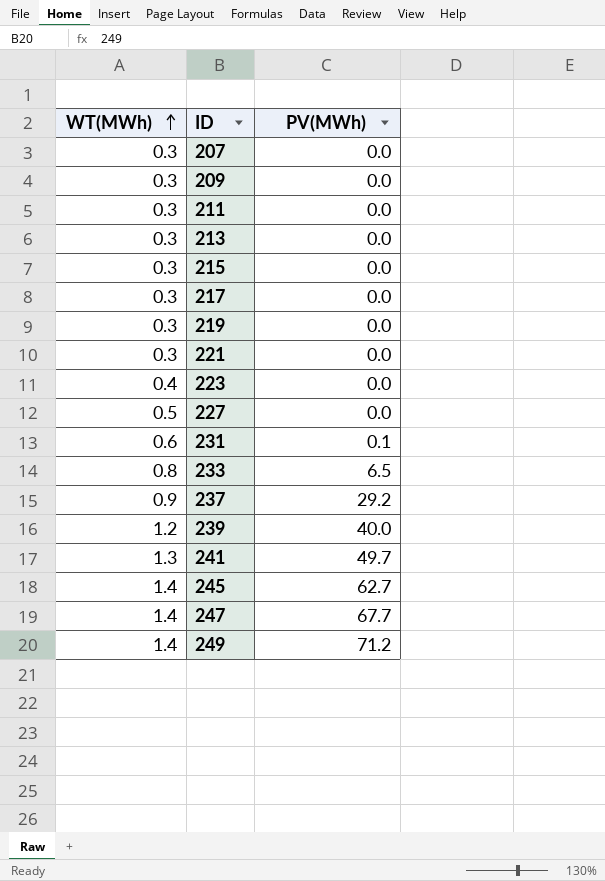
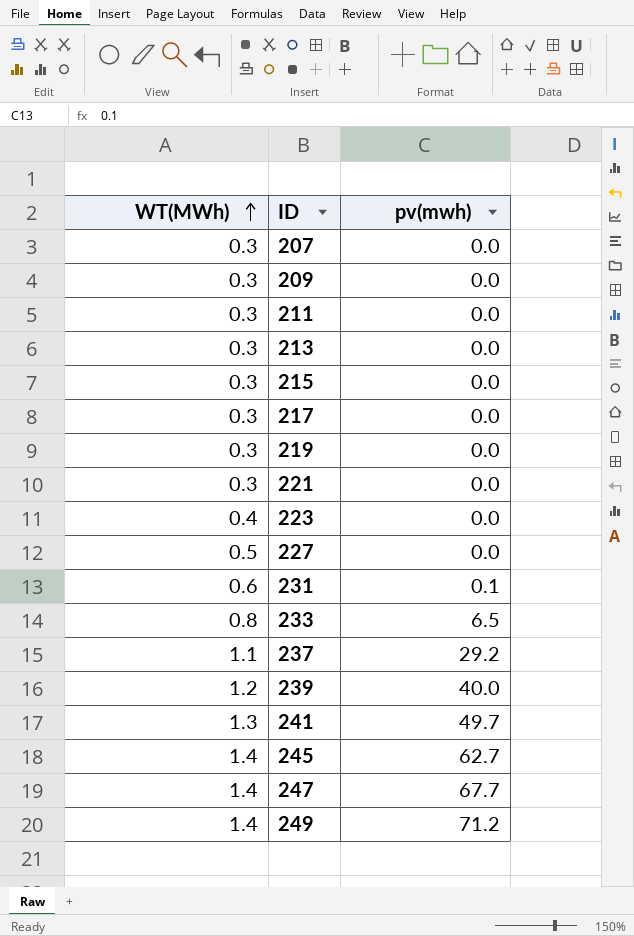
column name: PV(MWh) -> pv(mwh)
237 | WT(MWh): 0.9 -> 1.1

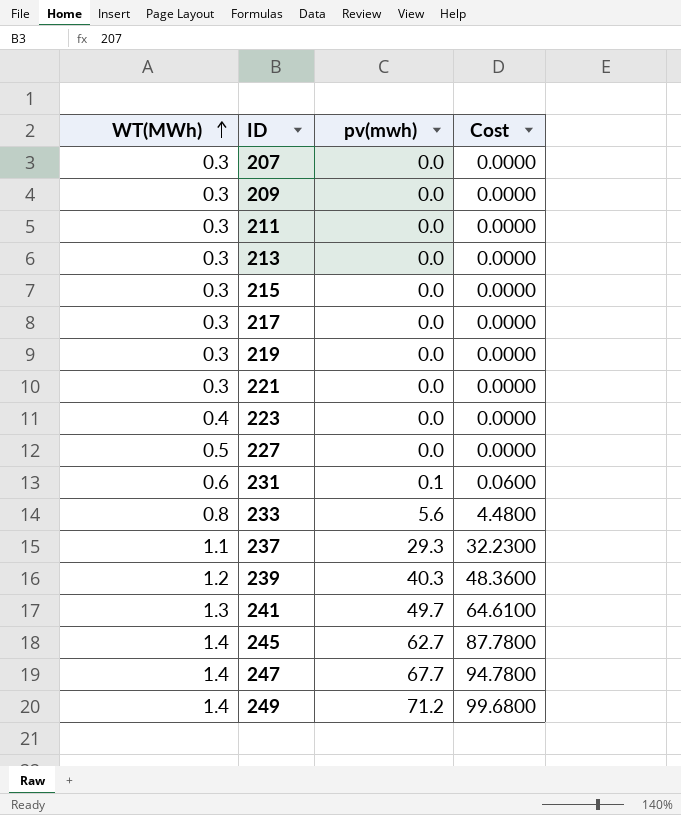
column Cost | formula: none -> [WT(MWh)] * [pv(mwh)]
233 | pv(mwh): 6.5 -> 5.6
237 | pv(mwh): 29.2 -> 29.3
239 | pv(mwh): 40.0 -> 40.3

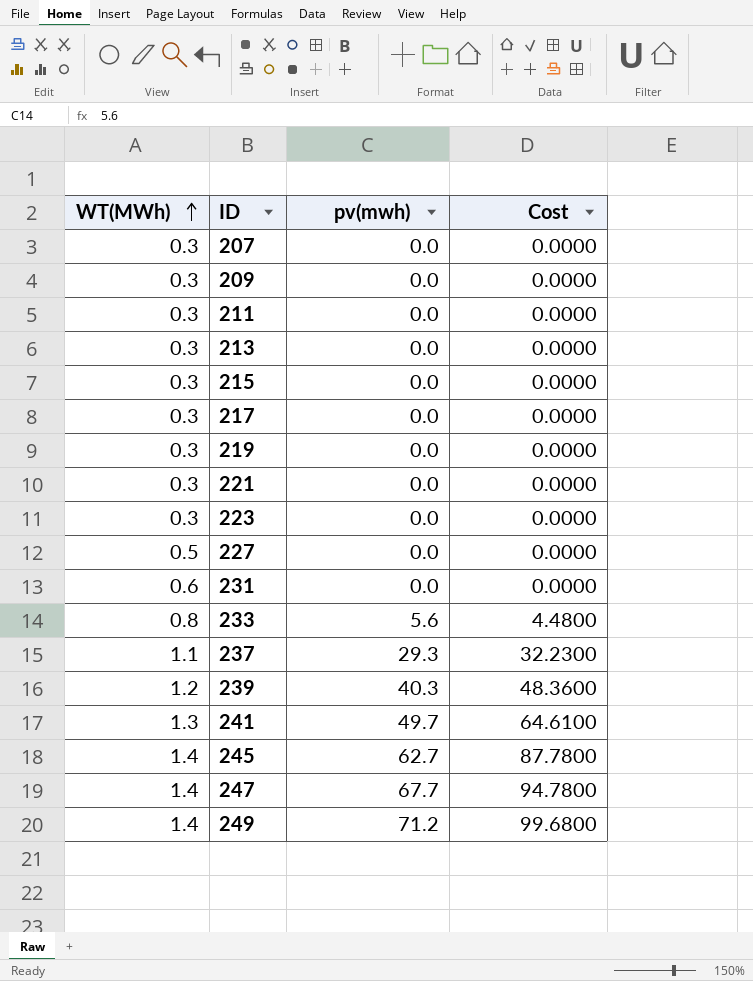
223 | WT(MWh): 0.4 -> 0.3
231 | pv(mwh): 0.1 -> 0.0
231 | Cost: 0.0600 -> 0.0000

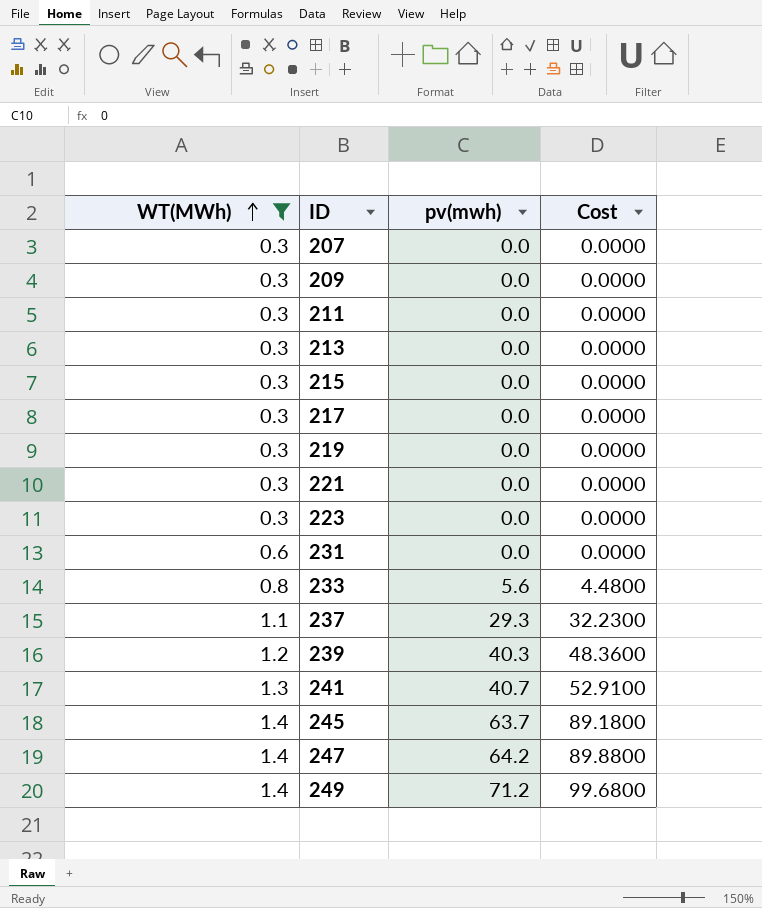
filter: none -> WT(MWh) != 0.5
241 | pv(mwh): 49.7 -> 40.7
241 | Cost: 64.6100 -> 52.9100
245 | pv(mwh): 62.7 -> 63.7
245 | Cost: 87.7800 -> 89.1800
247 | pv(mwh): 67.7 -> 64.2
247 | Cost: 94.7800 -> 89.8800

